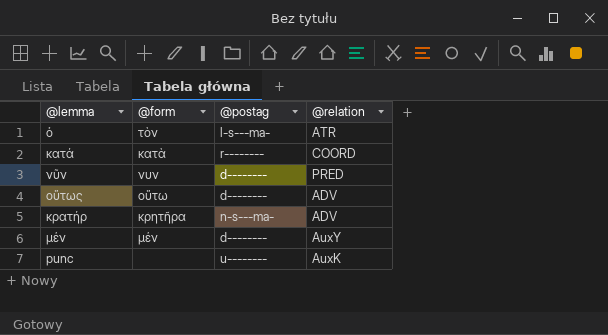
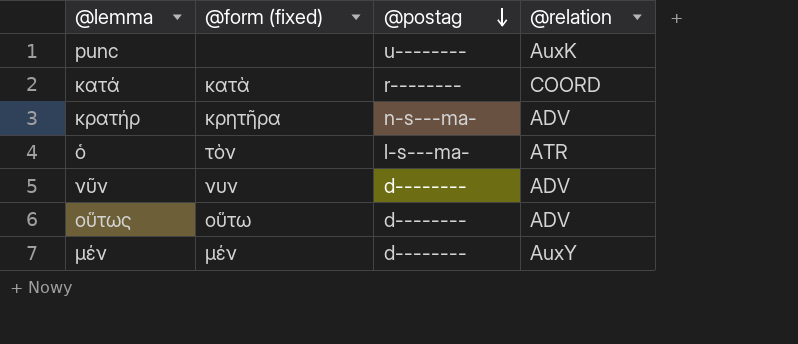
row order: none -> @postag descending
column name: @form -> @form (fixed)
νῦν | @relation: PRED -> ADV

